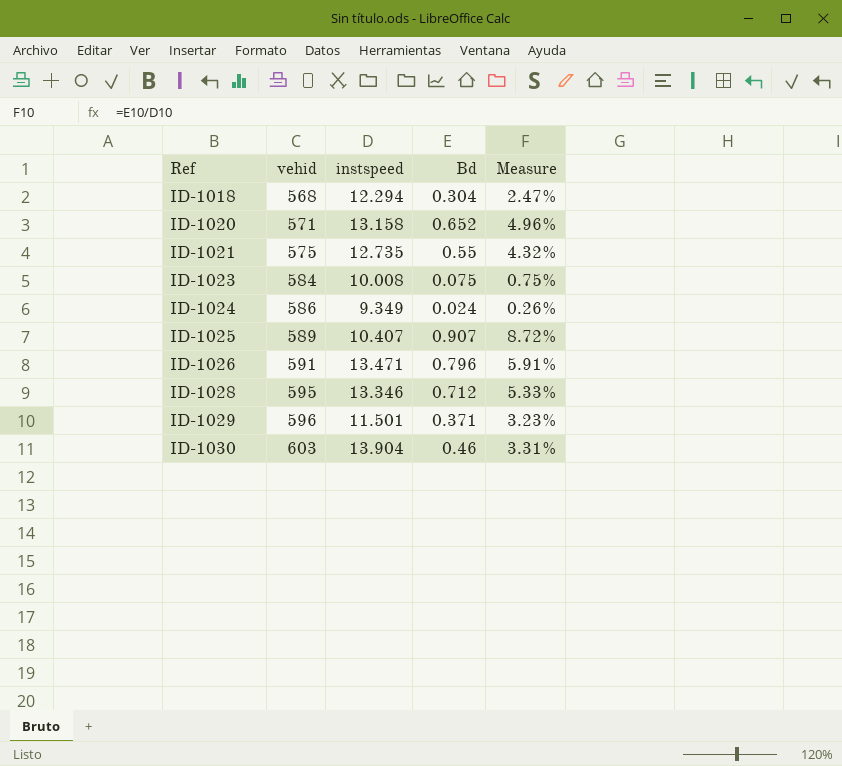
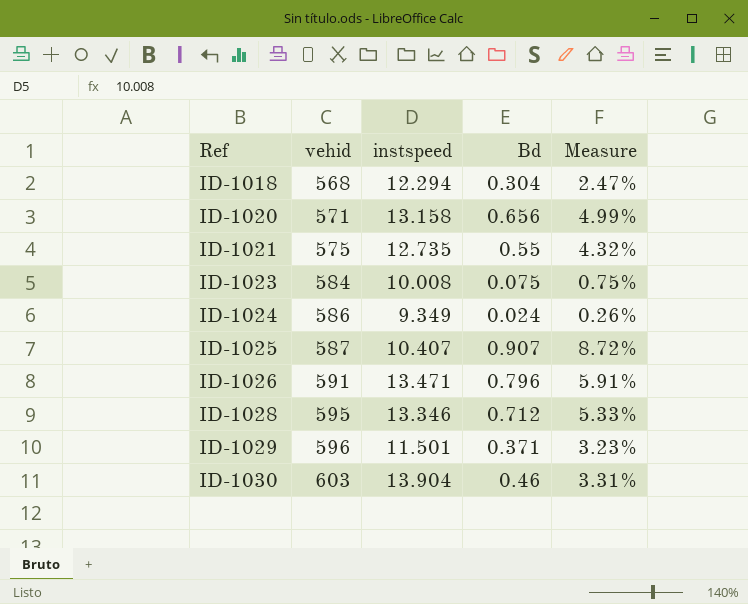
ID-1020 | Bd: 0.652 -> 0.656
ID-1020 | Measure: 4.96% -> 4.99%
ID-1025 | vehid: 589 -> 587

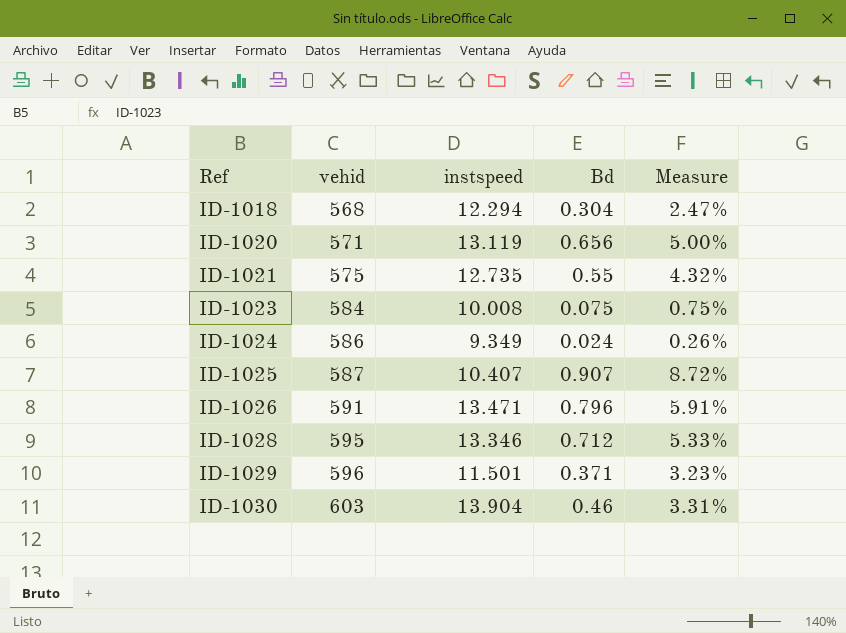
ID-1020 | instspeed: 13.158 -> 13.119
ID-1020 | Measure: 4.99% -> 5.00%

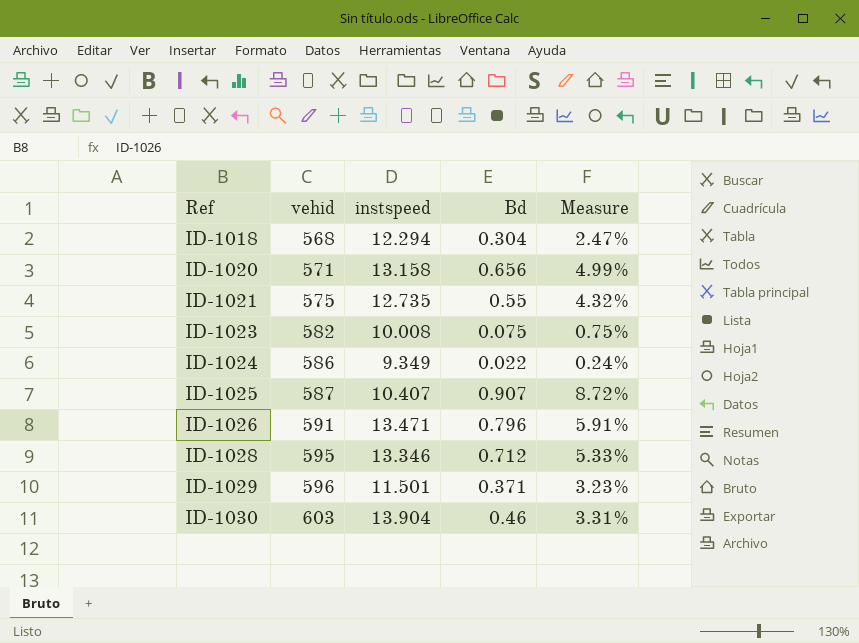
ID-1020 | instspeed: 13.119 -> 13.158
ID-1020 | Measure: 5.00% -> 4.99%
ID-1023 | vehid: 584 -> 582
ID-1024 | Bd: 0.024 -> 0.022
ID-1024 | Measure: 0.26% -> 0.24%

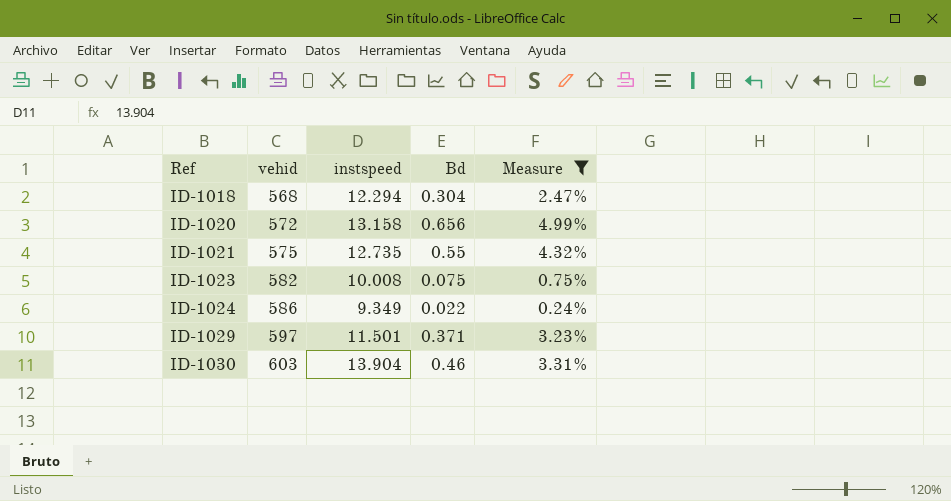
filter: none -> Measure <= 4.99%
ID-1020 | vehid: 571 -> 572
ID-1029 | vehid: 596 -> 597

